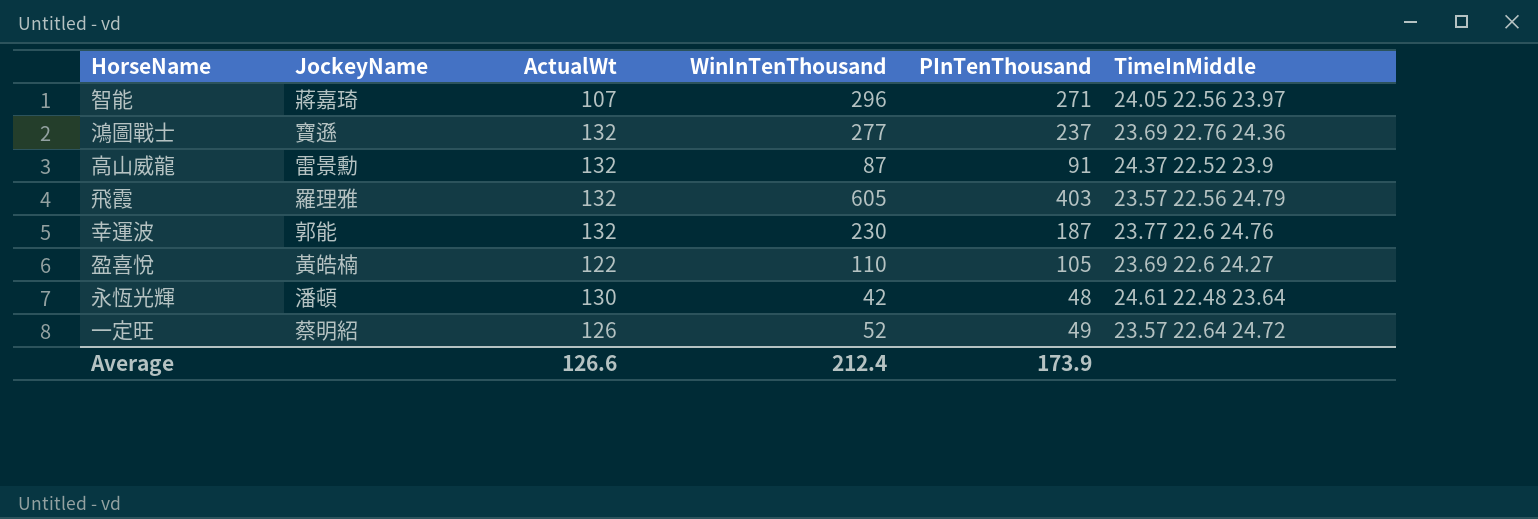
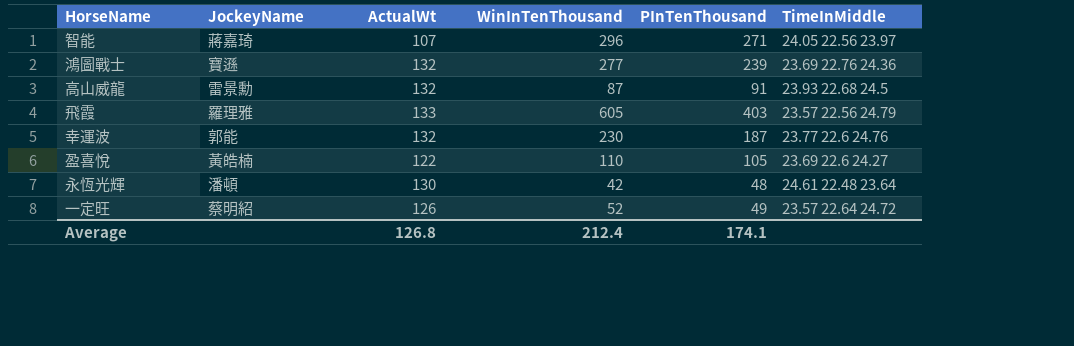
鴻圖戰士 | PInTenThousand: 237 -> 239
高山威龍 | TimeInMiddle: 24.37 22.52 23.9 -> 23.93 22.68 24.5
飛霞 | ActualWt: 132 -> 133
Average | ActualWt: 126.6 -> 126.8
Average | PInTenThousand: 173.9 -> 174.1

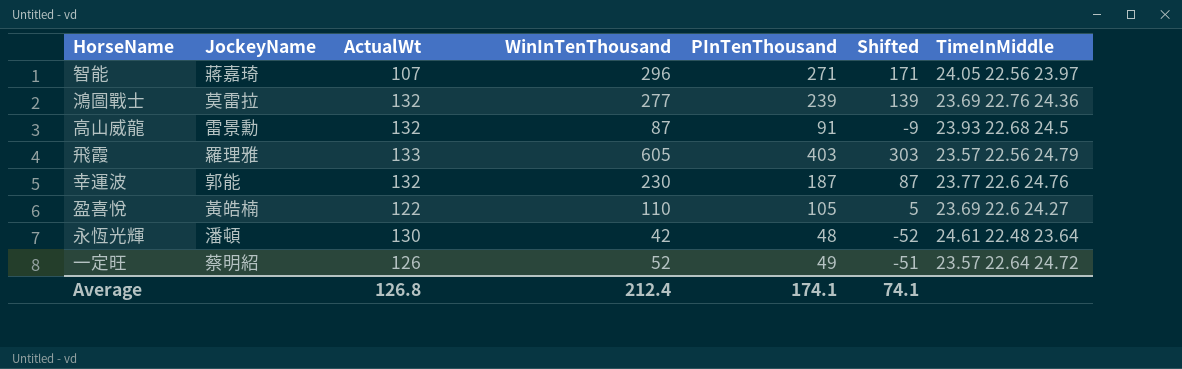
column Shifted | formula: none -> [PInTenThousand] - 100
鴻圖戰士 | JockeyName: 寶遜 -> 莫雷拉

